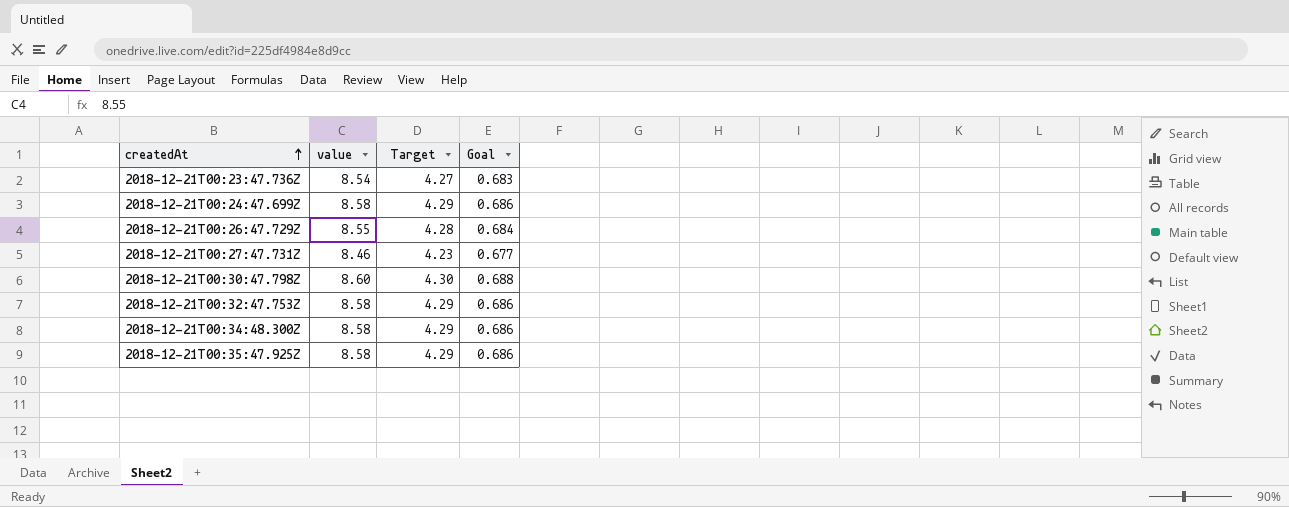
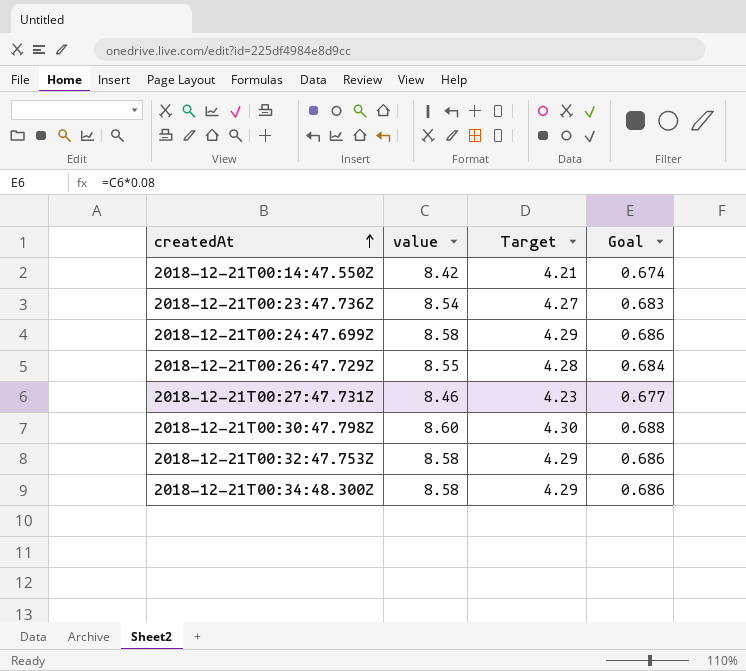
row 2018-12-21T00:35:47.925Z: 8.58 | 4.29 | 0.686 -> none
row 2018-12-21T00:14:47.550Z: none -> 8.42 | 4.21 | 0.674

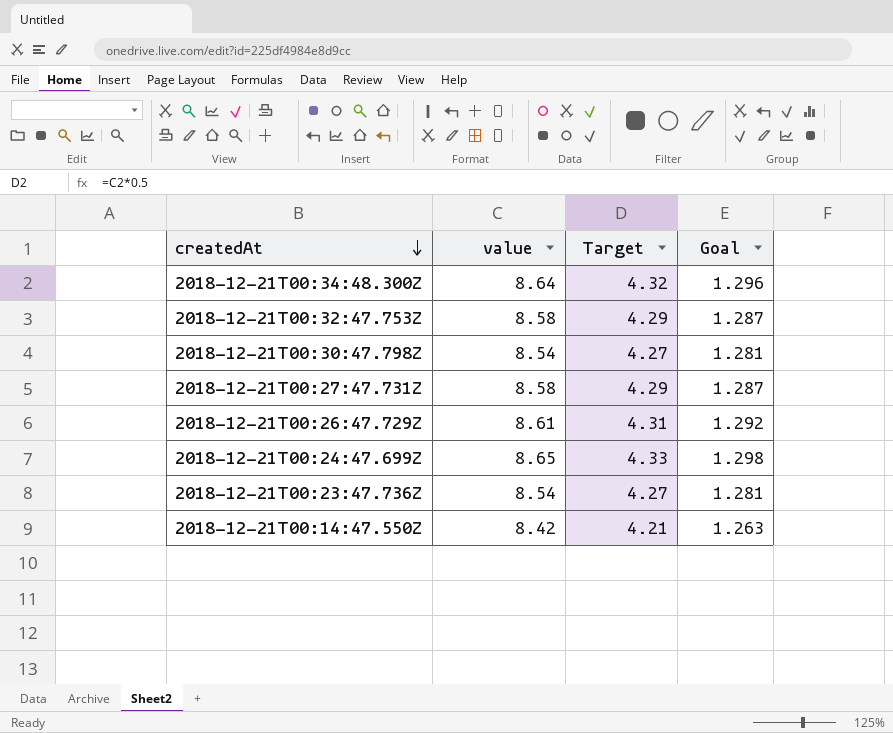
row order: createdAt ascending -> createdAt descending
column Goal | formula: [value] * 0.08 -> [value] * 0.15
2018-12-21T00:34:48.300Z | value: 8.58 -> 8.64
2018-12-21T00:34:48.300Z | Target: 4.29 -> 4.32
2018-12-21T00:30:47.798Z | value: 8.60 -> 8.54
2018-12-21T00:30:47.798Z | Target: 4.30 -> 4.27
2018-12-21T00:27:47.731Z | value: 8.46 -> 8.58
2018-12-21T00:27:47.731Z | Target: 4.23 -> 4.29
2018-12-21T00:26:47.729Z | value: 8.55 -> 8.61
2018-12-21T00:26:47.729Z | Target: 4.28 -> 4.31
2018-12-21T00:24:47.699Z | value: 8.58 -> 8.65
2018-12-21T00:24:47.699Z | Target: 4.29 -> 4.33

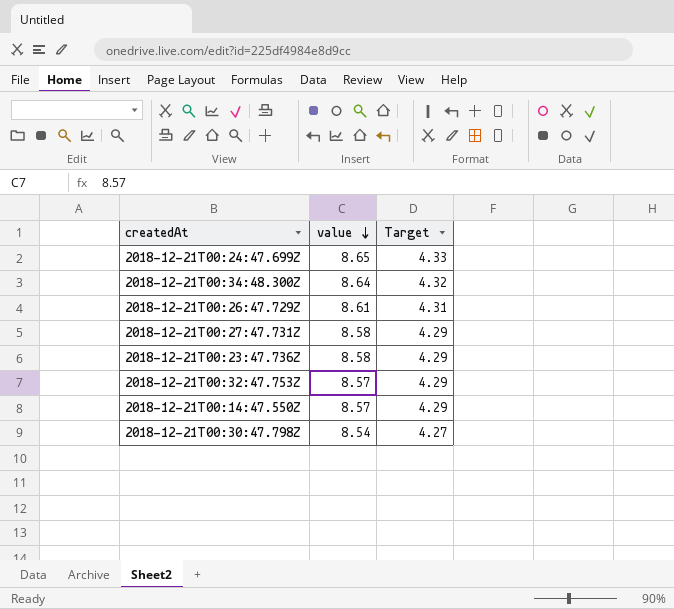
row order: createdAt descending -> value descending
column Goal | formula: [value] * 0.15 -> none
2018-12-21T00:23:47.736Z | value: 8.54 -> 8.58
2018-12-21T00:23:47.736Z | Target: 4.27 -> 4.29
2018-12-21T00:32:47.753Z | value: 8.58 -> 8.57
2018-12-21T00:14:47.550Z | value: 8.42 -> 8.57
2018-12-21T00:14:47.550Z | Target: 4.21 -> 4.29

